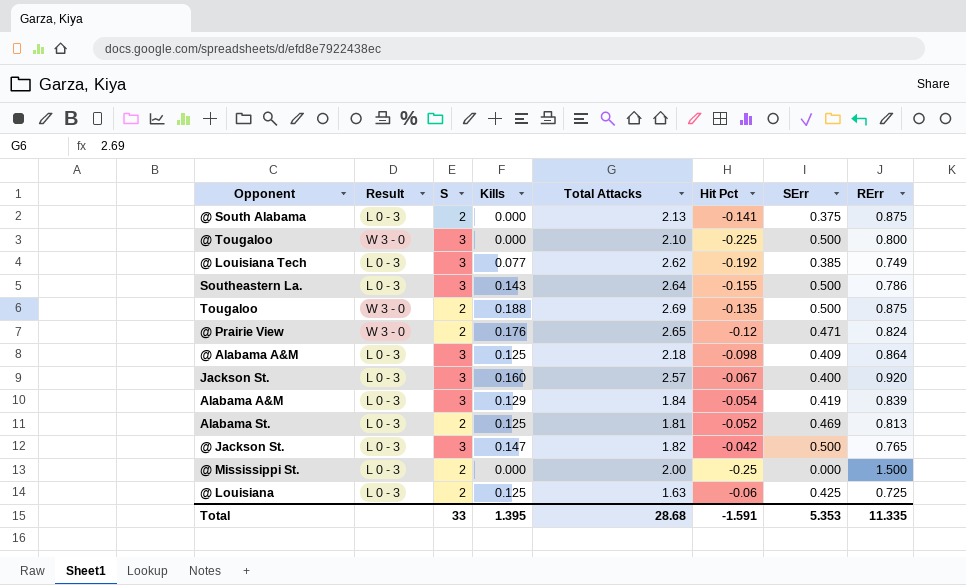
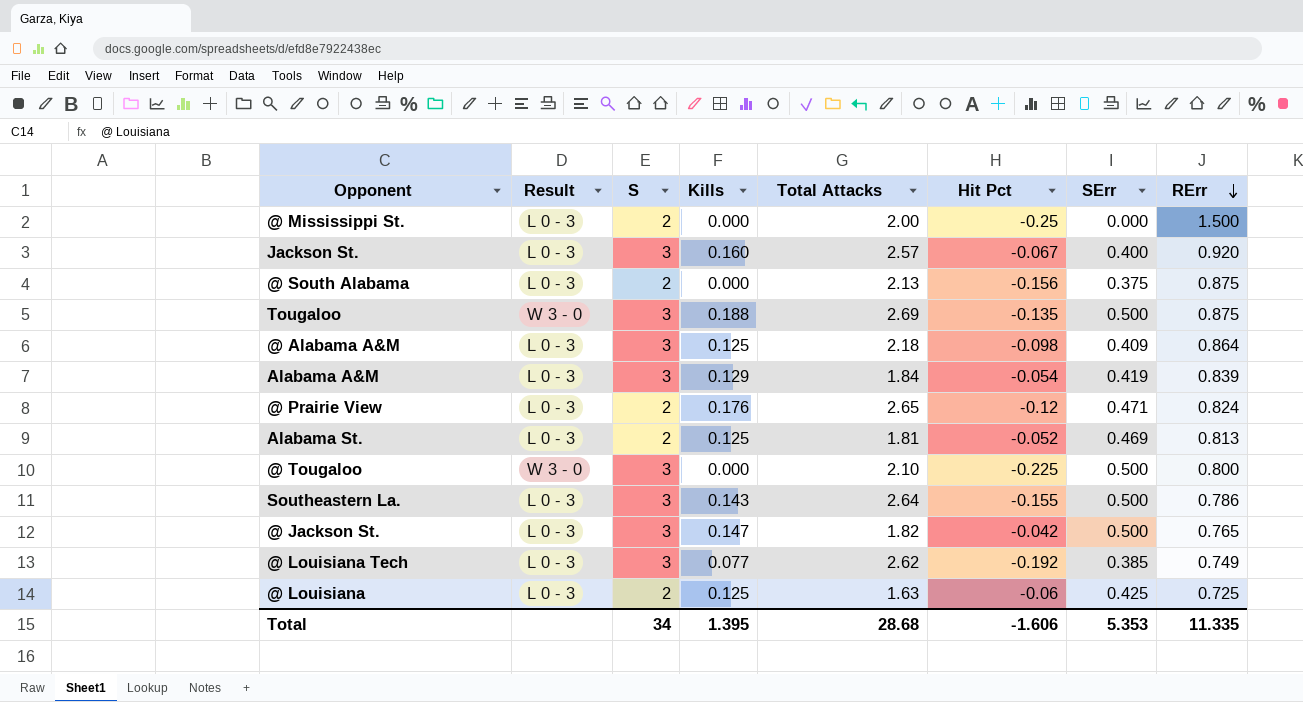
row order: none -> RErr descending
@ South Alabama | Hit Pct: -0.141 -> -0.156
Tougaloo | S: 2 -> 3
@ Prairie View | Result: W 3 - 0 -> L 0 - 3
Total | S: 33 -> 34
Total | Hit Pct: -1.591 -> -1.606

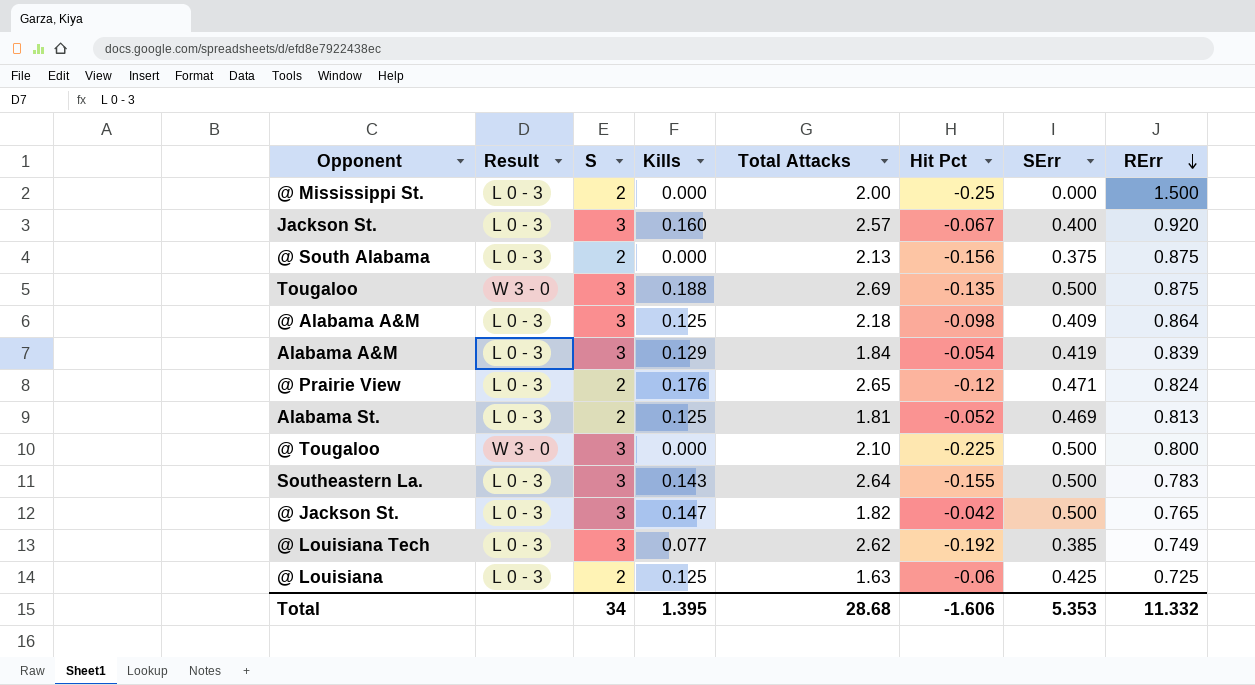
Southeastern La. | RErr: 0.786 -> 0.783
Total | RErr: 11.335 -> 11.332

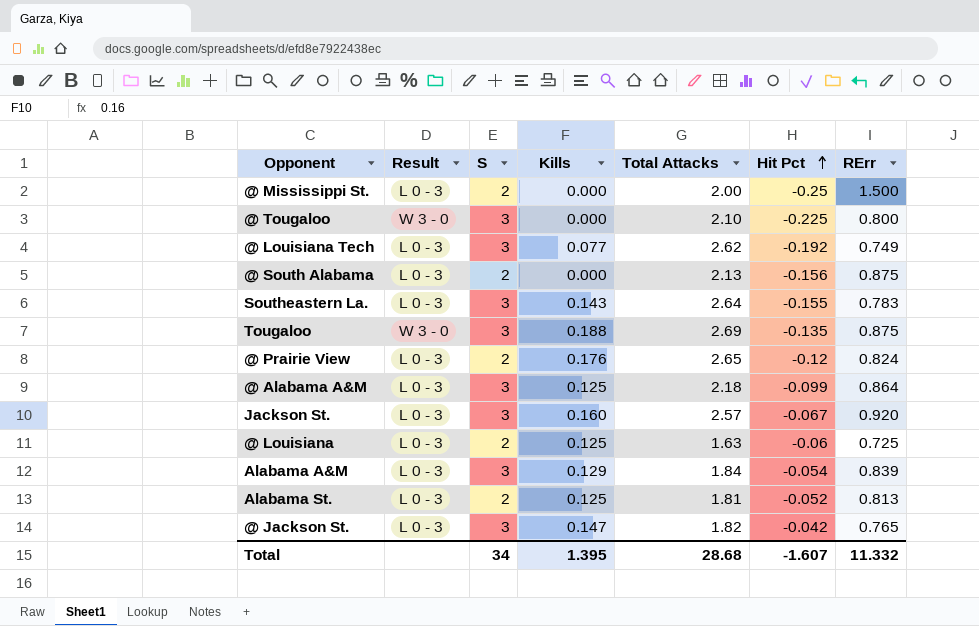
row order: RErr descending -> Hit Pct ascending
column SErr | position: 7 -> none
@ Alabama A&M | Hit Pct: -0.098 -> -0.099
Total | Hit Pct: -1.606 -> -1.607

